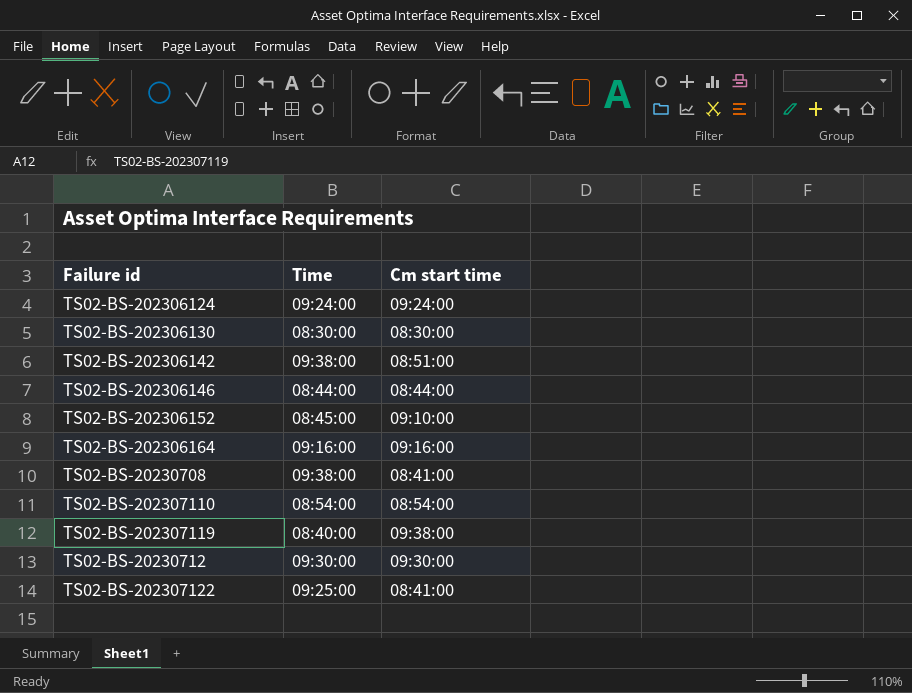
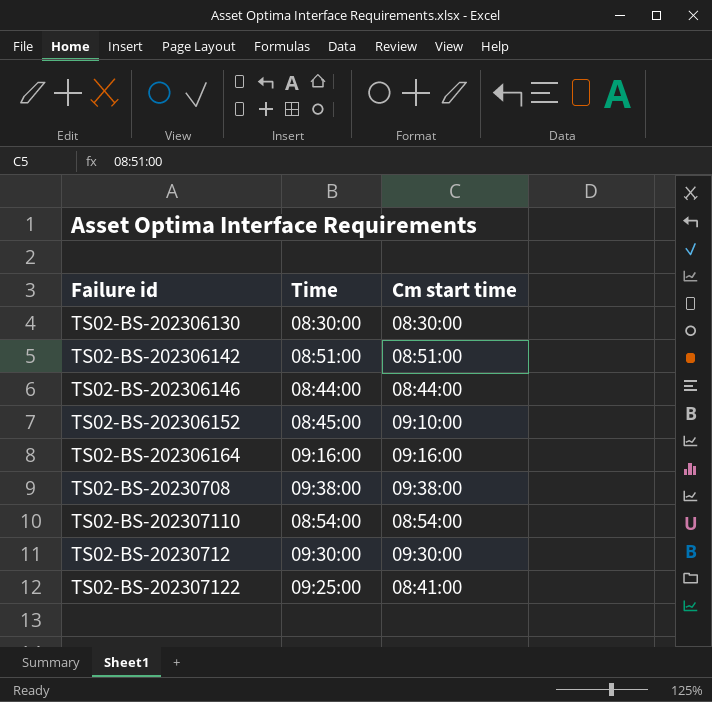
row TS02-BS-202306124: 09:24:00 | 09:24:00 -> none
row TS02-BS-202307119: 08:40:00 | 09:38:00 -> none
TS02-BS-202306142 | Time: 09:38:00 -> 08:51:00
TS02-BS-20230708 | Cm start time: 08:41:00 -> 09:38:00

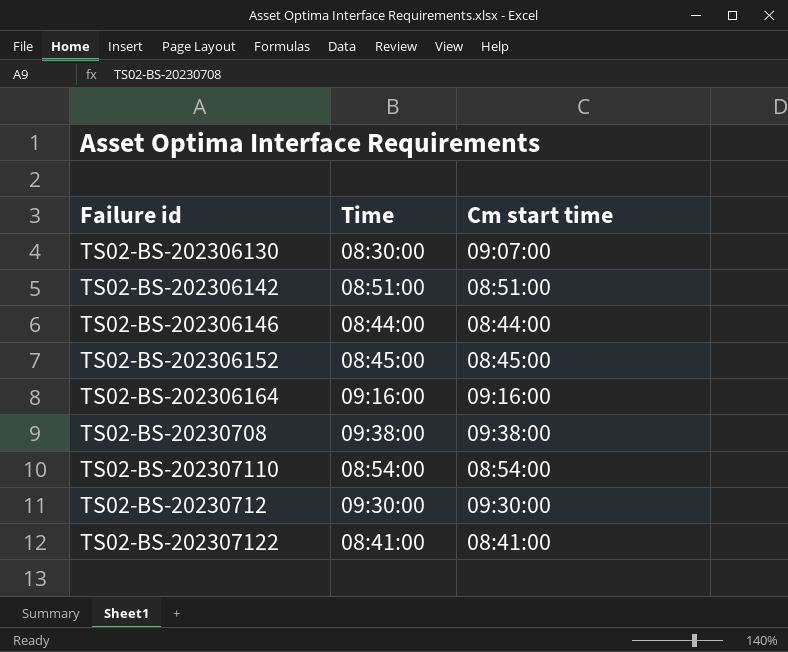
TS02-BS-202306130 | Cm start time: 08:30:00 -> 09:07:00
TS02-BS-202306152 | Cm start time: 09:10:00 -> 08:45:00
TS02-BS-202307122 | Time: 09:25:00 -> 08:41:00

